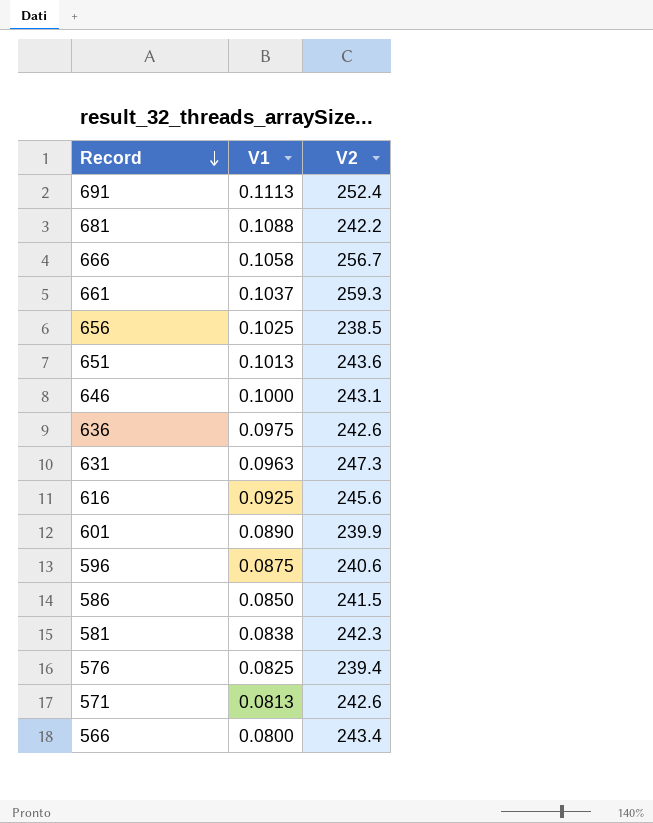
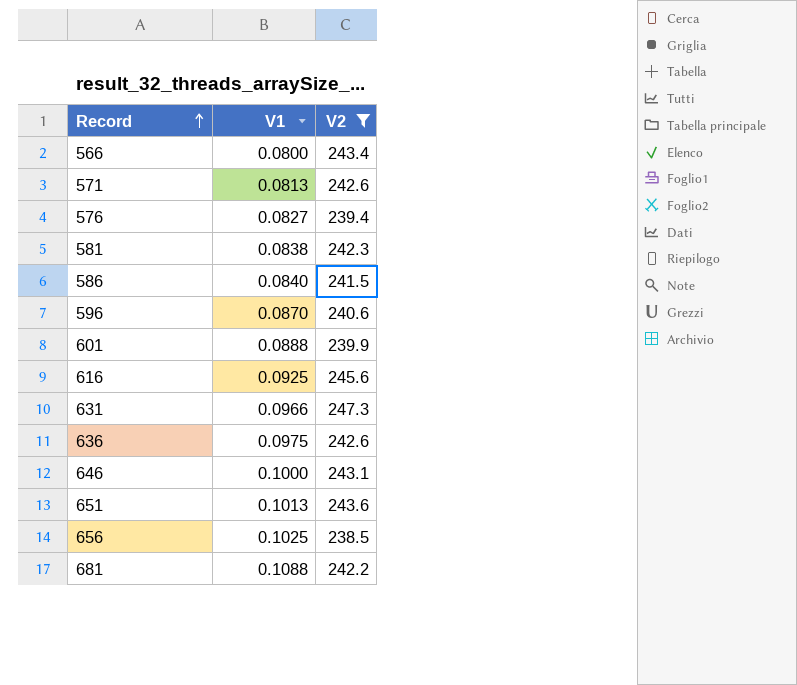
filter: none -> V2 <= 247.3
row order: Record descending -> Record ascending
576 | V1: 0.0825 -> 0.0827
586 | V1: 0.0850 -> 0.0840
596 | V1: 0.0875 -> 0.0870
601 | V1: 0.0890 -> 0.0888
631 | V1: 0.0963 -> 0.0966

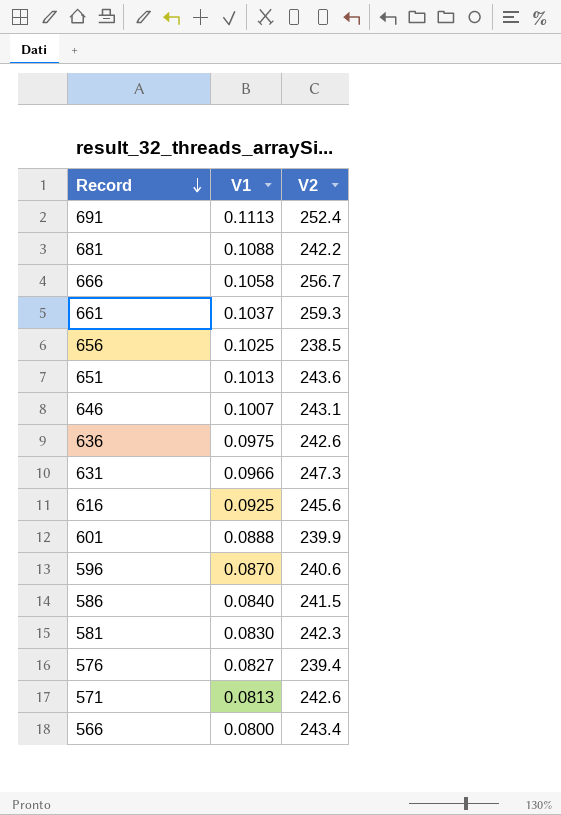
filter: V2 <= 247.3 -> none
row order: Record ascending -> Record descending
646 | V1: 0.1000 -> 0.1007
581 | V1: 0.0838 -> 0.0830

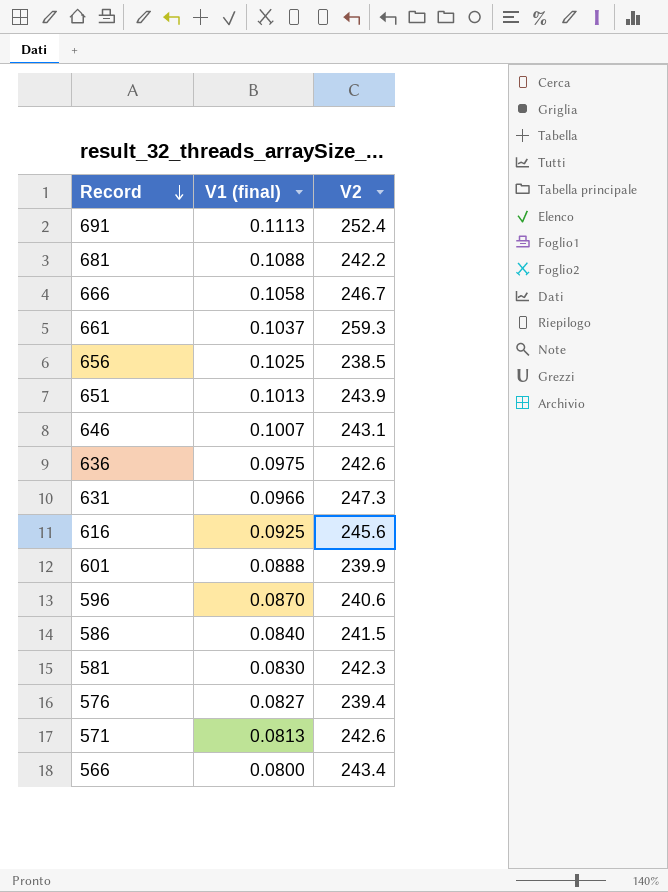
column name: V1 -> V1 (final)
666 | V2: 256.7 -> 246.7
651 | V2: 243.6 -> 243.9

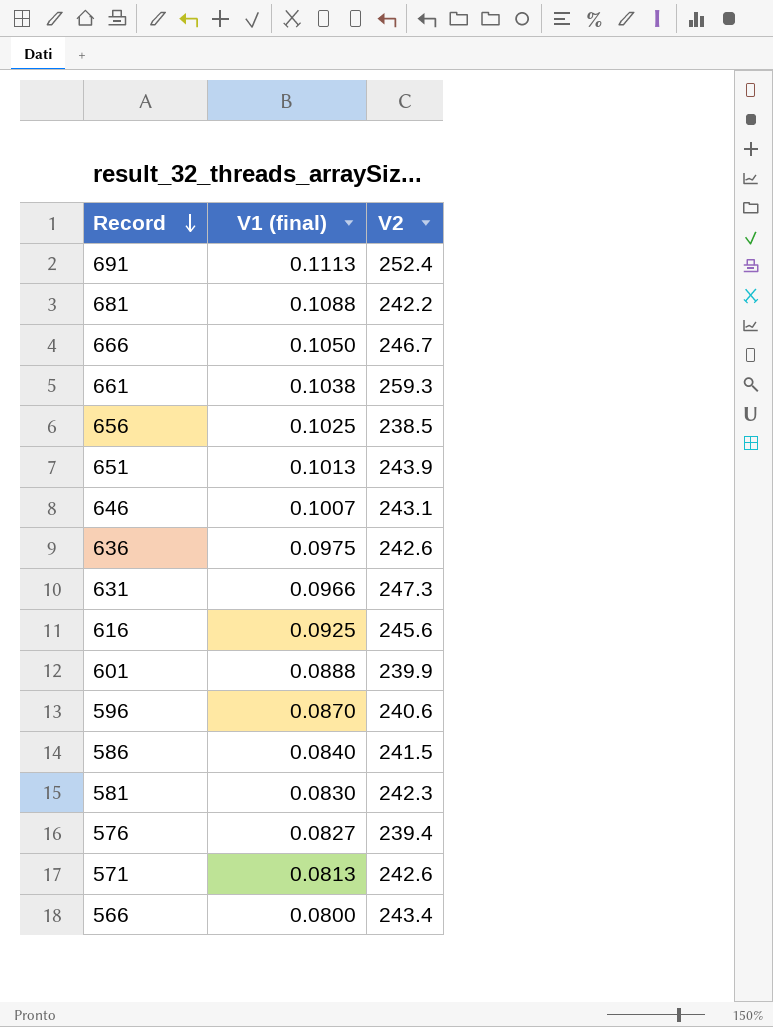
666 | V1 (final): 0.1058 -> 0.1050
661 | V1 (final): 0.1037 -> 0.1038

